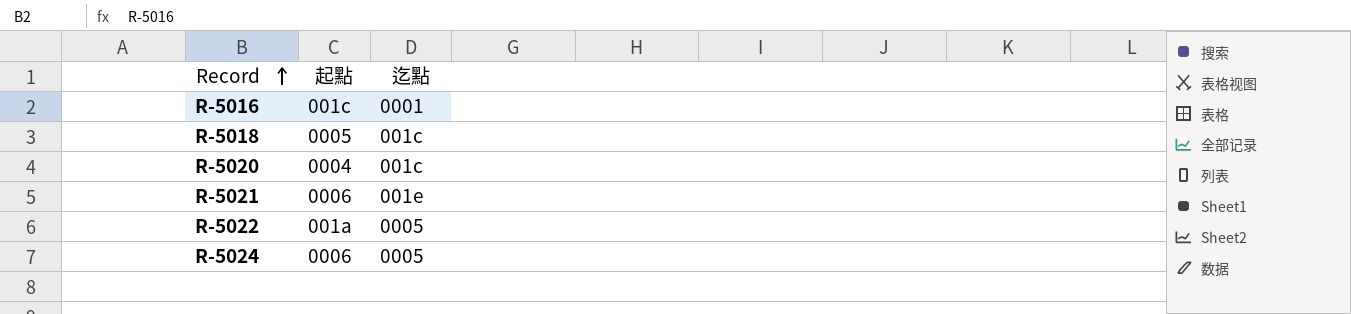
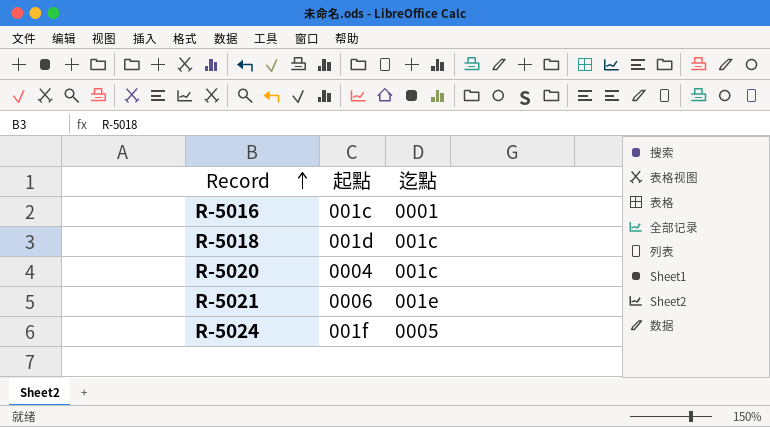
row R-5022: 001a | 0005 -> none
R-5018 | 起點: 0005 -> 001d
R-5024 | 起點: 0006 -> 001f

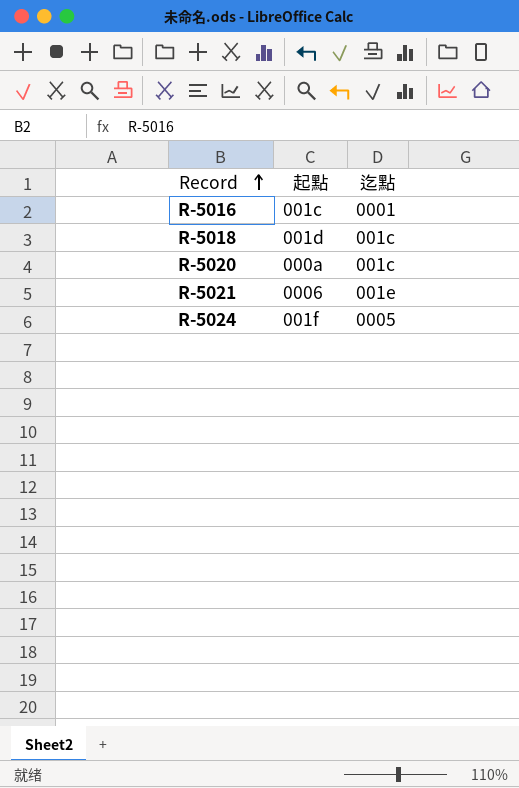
R-5020 | 起點: 0004 -> 000a

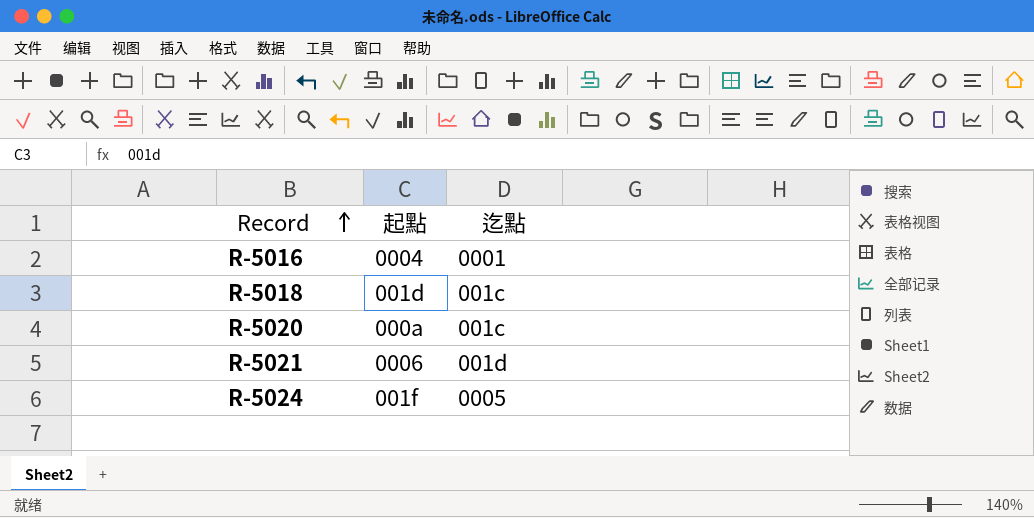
R-5016 | 起點: 001c -> 0004
R-5021 | 迄點: 001e -> 001d

